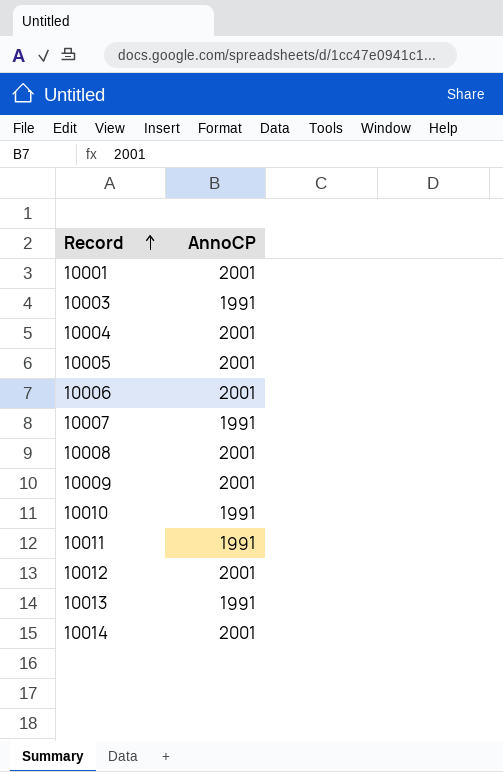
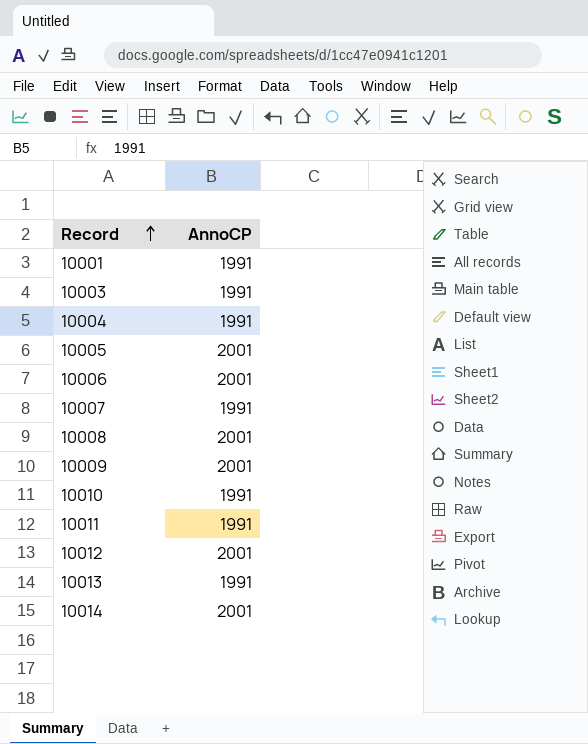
10001 | AnnoCP: 2001 -> 1991
10004 | AnnoCP: 2001 -> 1991

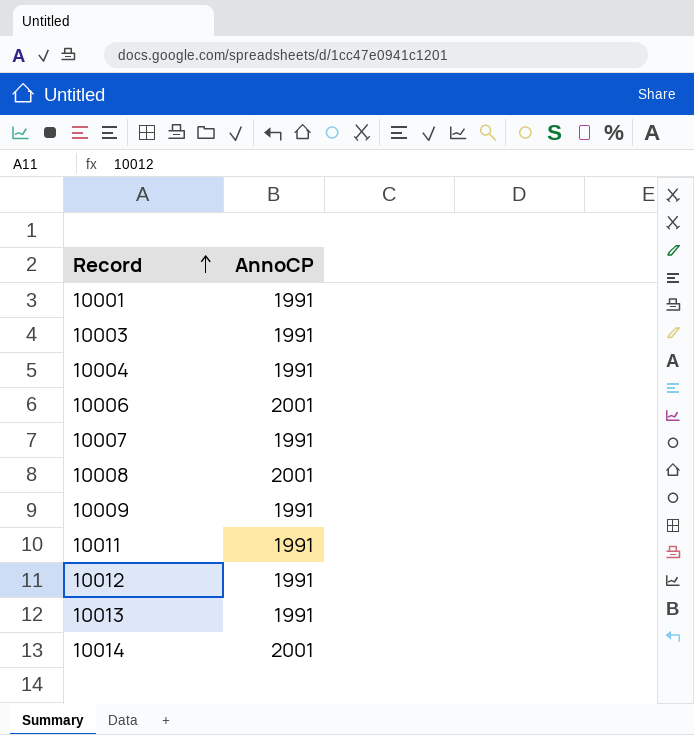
row 10005: 2001 -> none
row 10010: 1991 -> none
10009 | AnnoCP: 2001 -> 1991
10012 | AnnoCP: 2001 -> 1991

